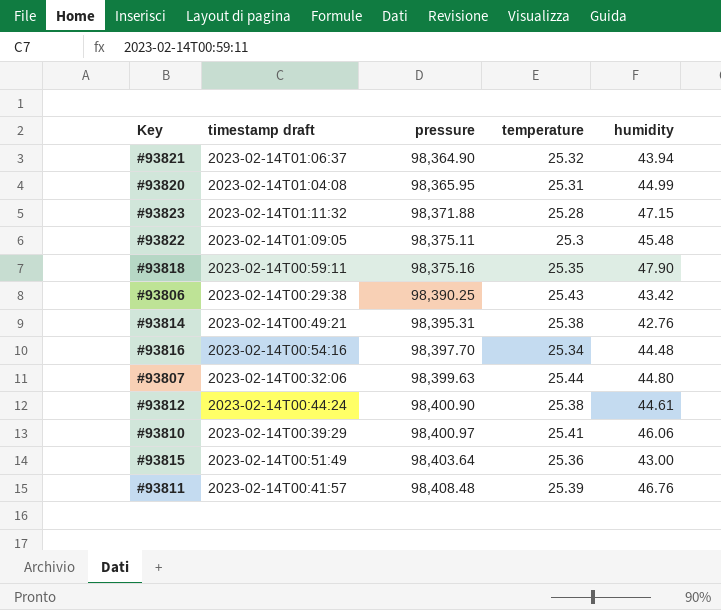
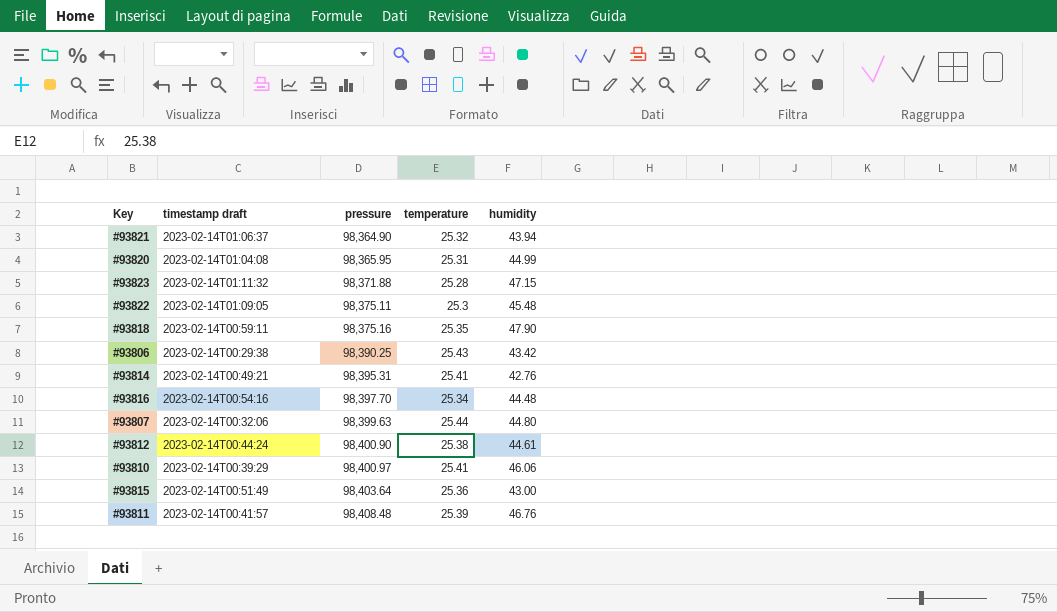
#93814 | temperature: 25.38 -> 25.41

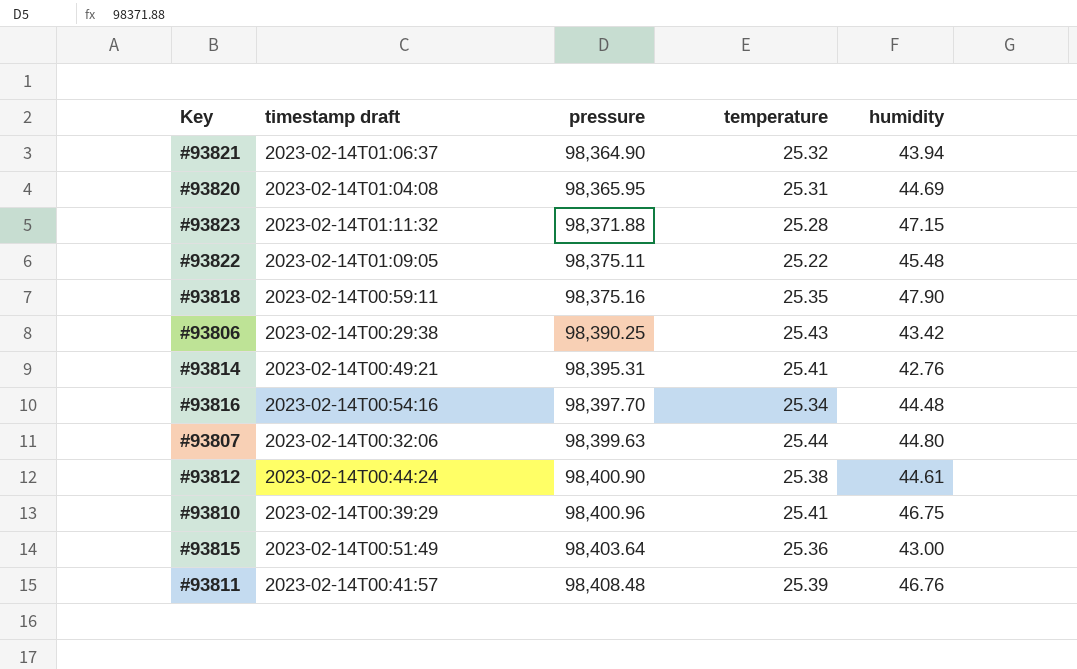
#93820 | humidity: 44.99 -> 44.69
#93822 | temperature: 25.3 -> 25.22
#93810 | pressure: 98,400.97 -> 98,400.96
#93810 | humidity: 46.06 -> 46.75

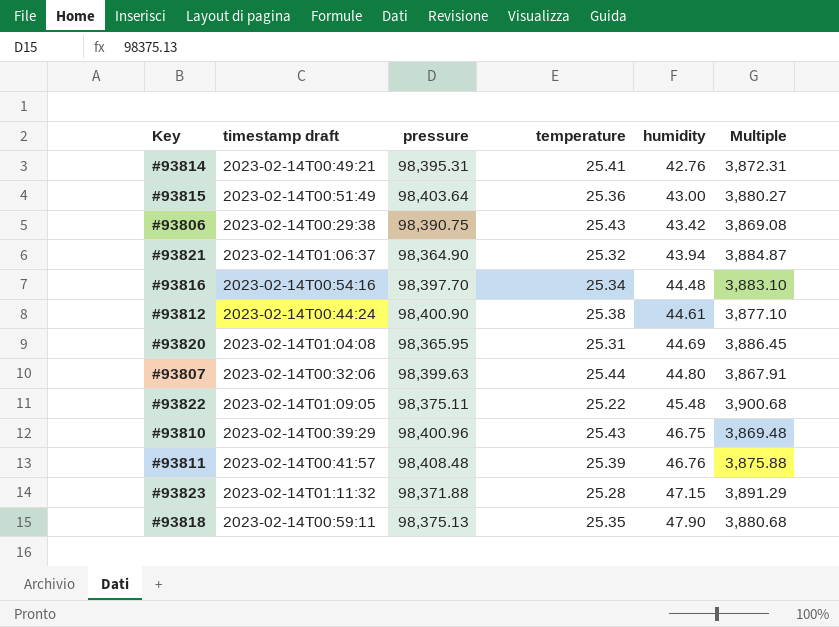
row order: pressure ascending -> humidity ascending
column Multiple | formula: none -> [pressure] / [temperature]
#93806 | pressure: 98,390.25 -> 98,390.75
#93810 | temperature: 25.41 -> 25.43
#93818 | pressure: 98,375.16 -> 98,375.13

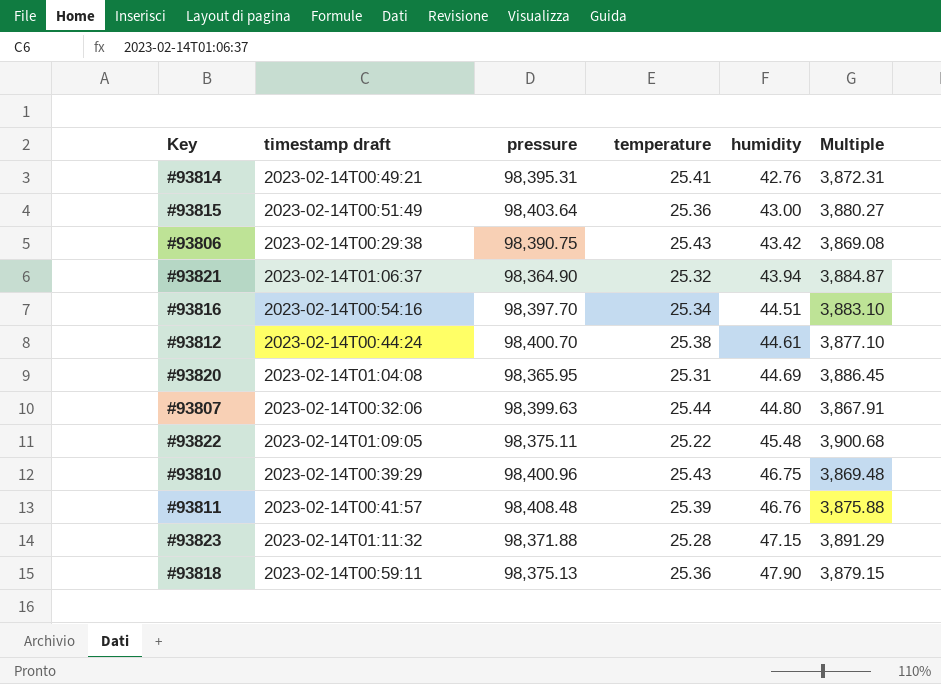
#93816 | humidity: 44.48 -> 44.51
#93812 | pressure: 98,400.90 -> 98,400.70
#93818 | temperature: 25.35 -> 25.36
#93818 | Multiple: 3,880.68 -> 3,879.15

